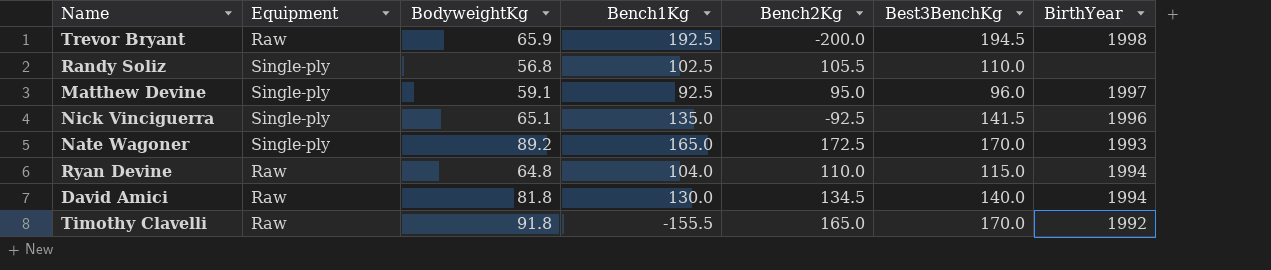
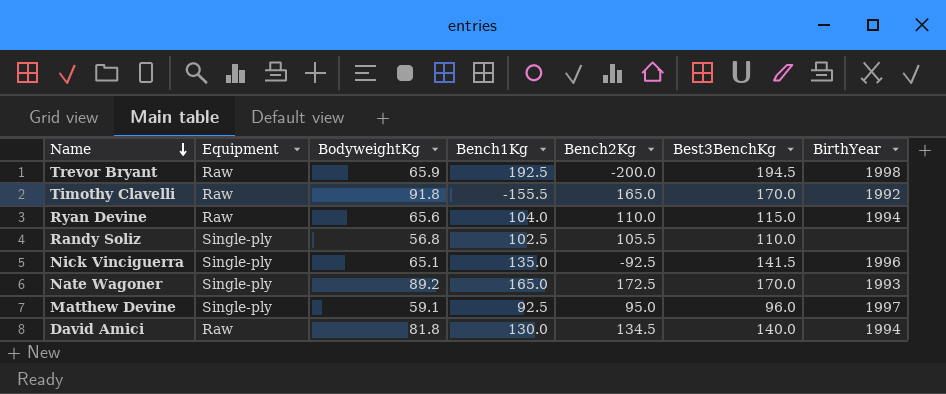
row order: none -> Name descending
Ryan Devine | BodyweightKg: 64.8 -> 65.6

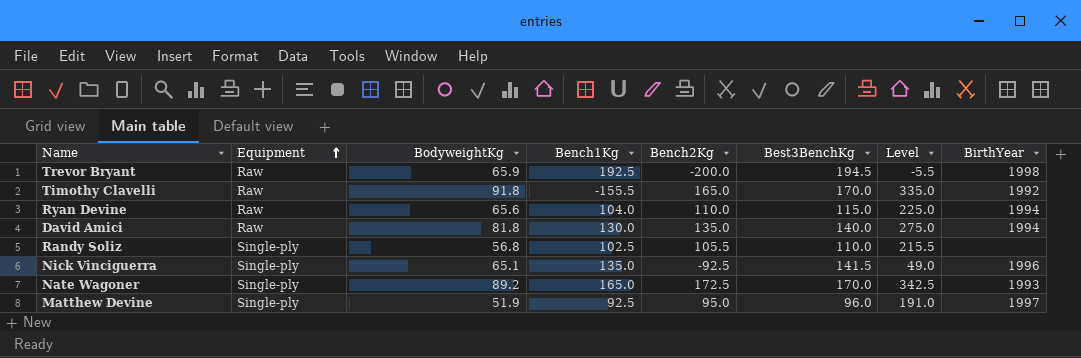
row order: Name descending -> Equipment ascending
column Level | formula: none -> [Bench2Kg] + [Best3BenchKg]
David Amici | Bench2Kg: 134.5 -> 135.0
Matthew Devine | BodyweightKg: 59.1 -> 51.9

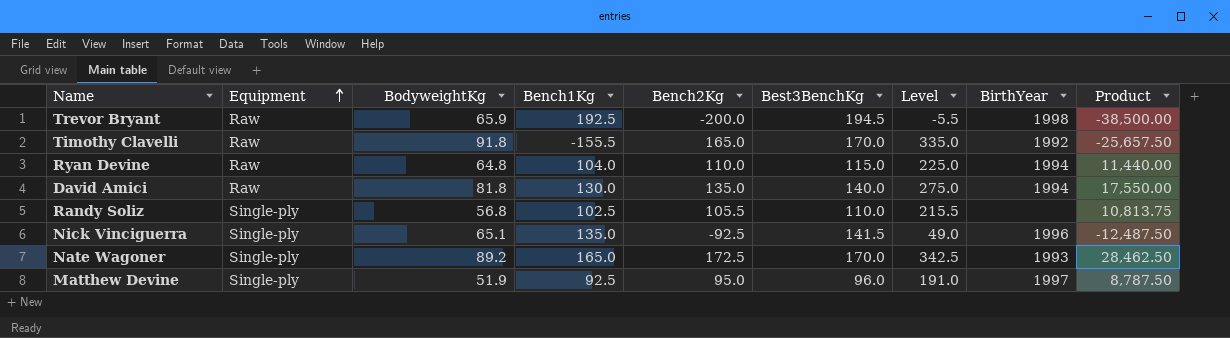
column Product | formula: none -> [Bench1Kg] * [Bench2Kg]
Ryan Devine | BodyweightKg: 65.6 -> 64.8

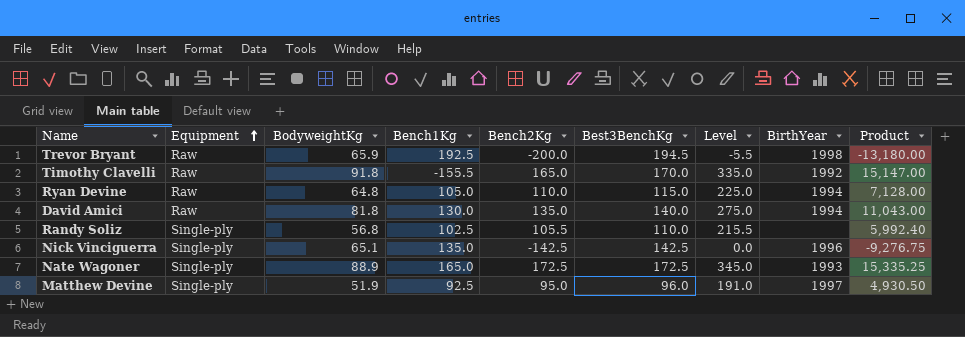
column Product | formula: [Bench1Kg] * [Bench2Kg] -> [BodyweightKg] * [Bench2Kg]
Ryan Devine | Bench1Kg: 104.0 -> 105.0
Nick Vinciguerra | Bench2Kg: -92.5 -> -142.5
Nick Vinciguerra | Best3BenchKg: 141.5 -> 142.5
Nick Vinciguerra | Level: 49.0 -> 0.0
Nate Wagoner | BodyweightKg: 89.2 -> 88.9
Nate Wagoner | Best3BenchKg: 170.0 -> 172.5
Nate Wagoner | Level: 342.5 -> 345.0

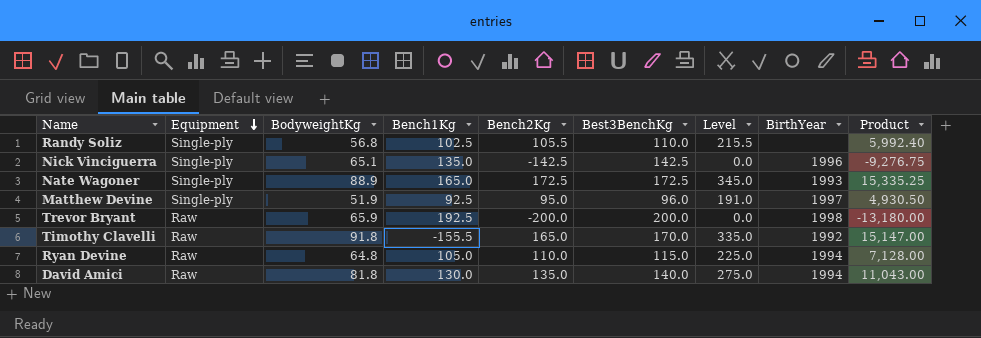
row order: Equipment ascending -> Equipment descending
Trevor Bryant | Best3BenchKg: 194.5 -> 200.0
Trevor Bryant | Level: -5.5 -> 0.0

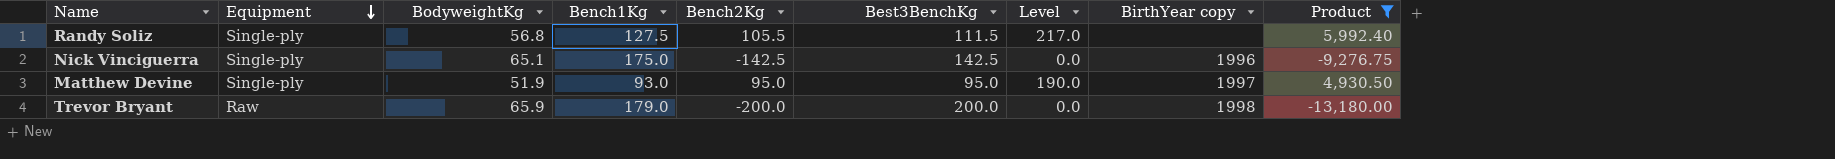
filter: none -> Product <= 5,992.40
column name: BirthYear -> BirthYear copy
Randy Soliz | Bench1Kg: 102.5 -> 127.5
Randy Soliz | Best3BenchKg: 110.0 -> 111.5
Randy Soliz | Level: 215.5 -> 217.0
Nick Vinciguerra | Bench1Kg: 135.0 -> 175.0
Matthew Devine | Bench1Kg: 92.5 -> 93.0
Matthew Devine | Best3BenchKg: 96.0 -> 95.0
Matthew Devine | Level: 191.0 -> 190.0
Trevor Bryant | Bench1Kg: 192.5 -> 179.0

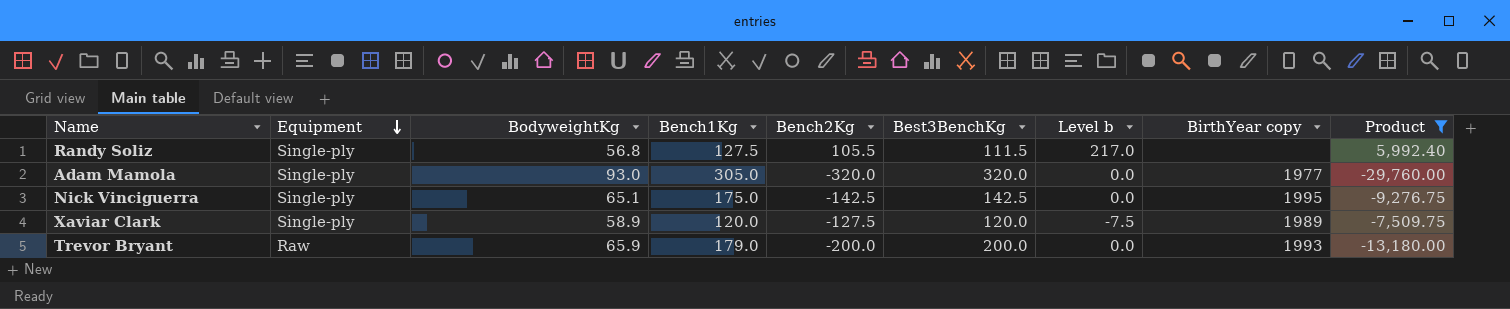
column name: Level -> Level b
row Matthew Devine: Single-ply | 51.9 | 93.0 | 95.0 | 95.0 | 190.0 | 1997 | 4,930.50 -> none
row Adam Mamola: none -> Single-ply | 93.0 | 305.0 | -320.0 | 320.0 | 0.0 | 1977 | -29,760.00
Nick Vinciguerra | BirthYear copy: 1996 -> 1995
row Xaviar Clark: none -> Single-ply | 58.9 | 120.0 | -127.5 | 120.0 | -7.5 | 1989 | -7,509.75
Trevor Bryant | BirthYear copy: 1998 -> 1993

